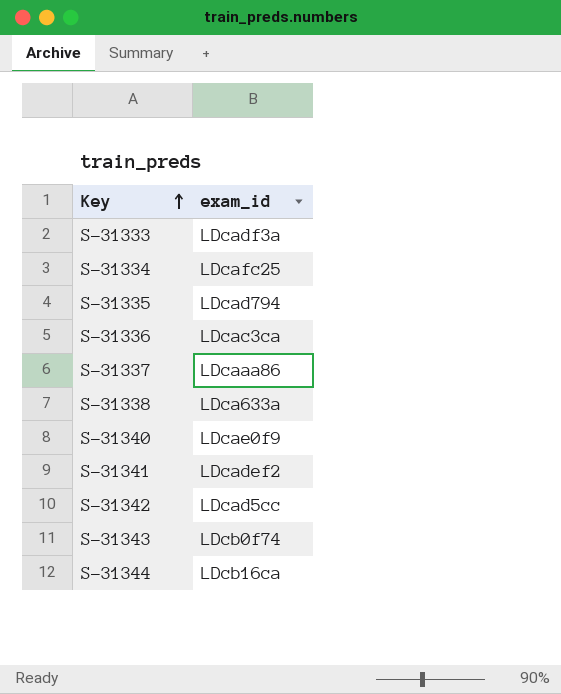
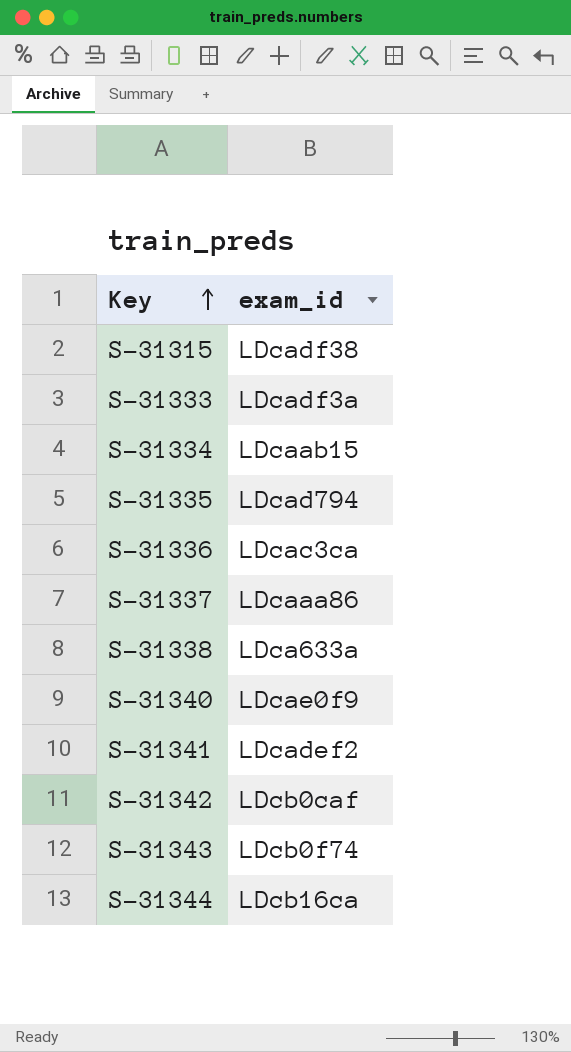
row S-31315: none -> LDcadf38
S-31334 | exam_id: LDcafc25 -> LDcaab15
S-31342 | exam_id: LDcad5cc -> LDcb0caf

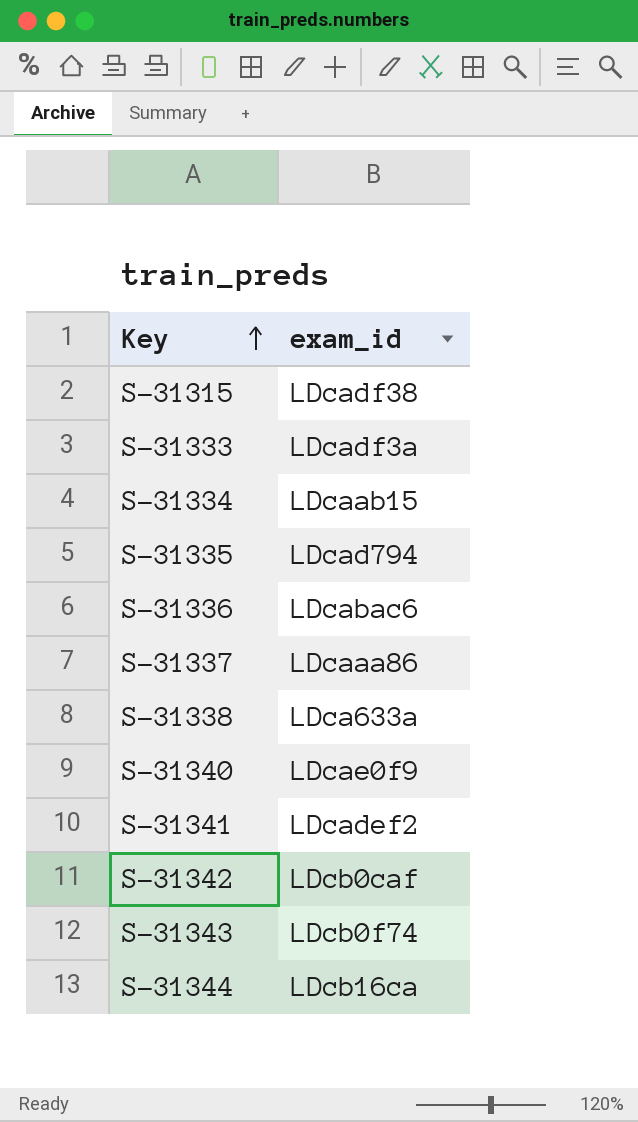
S-31336 | exam_id: LDcac3ca -> LDcabac6

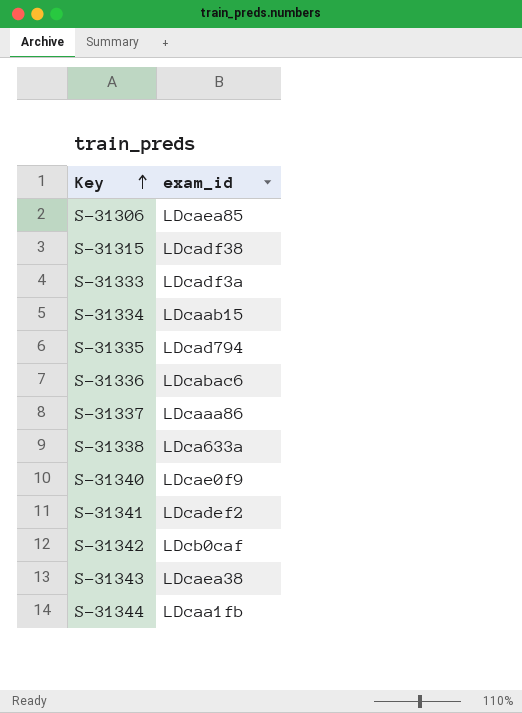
row S-31306: none -> LDcaea85
S-31343 | exam_id: LDcb0f74 -> LDcaea38
S-31344 | exam_id: LDcb16ca -> LDcaa1fb

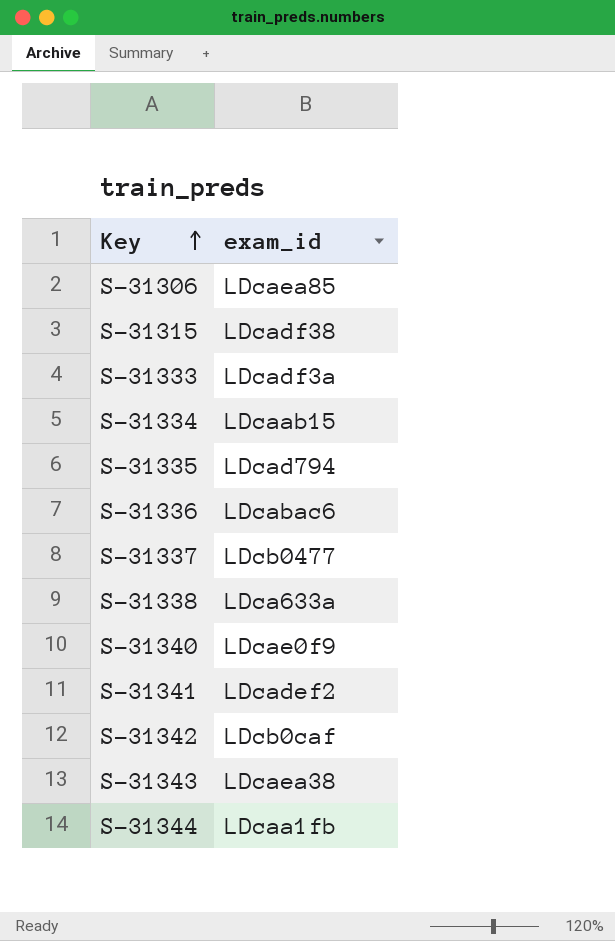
S-31337 | exam_id: LDcaaa86 -> LDcb0477

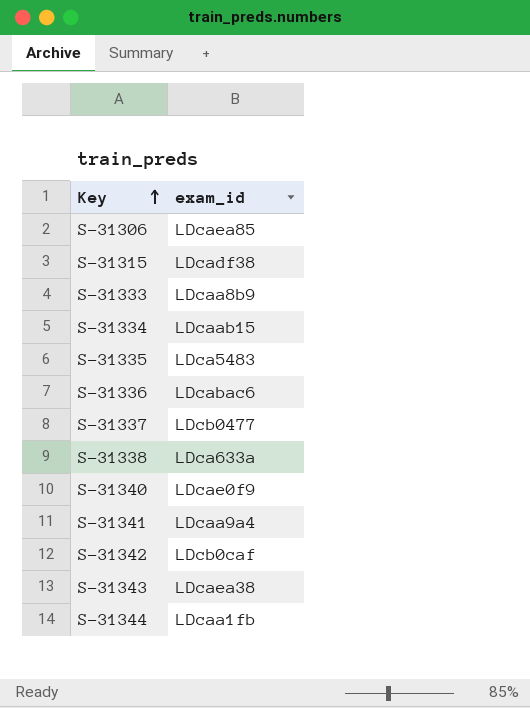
S-31333 | exam_id: LDcadf3a -> LDcaa8b9
S-31335 | exam_id: LDcad794 -> LDca5483
S-31341 | exam_id: LDcadef2 -> LDcaa9a4

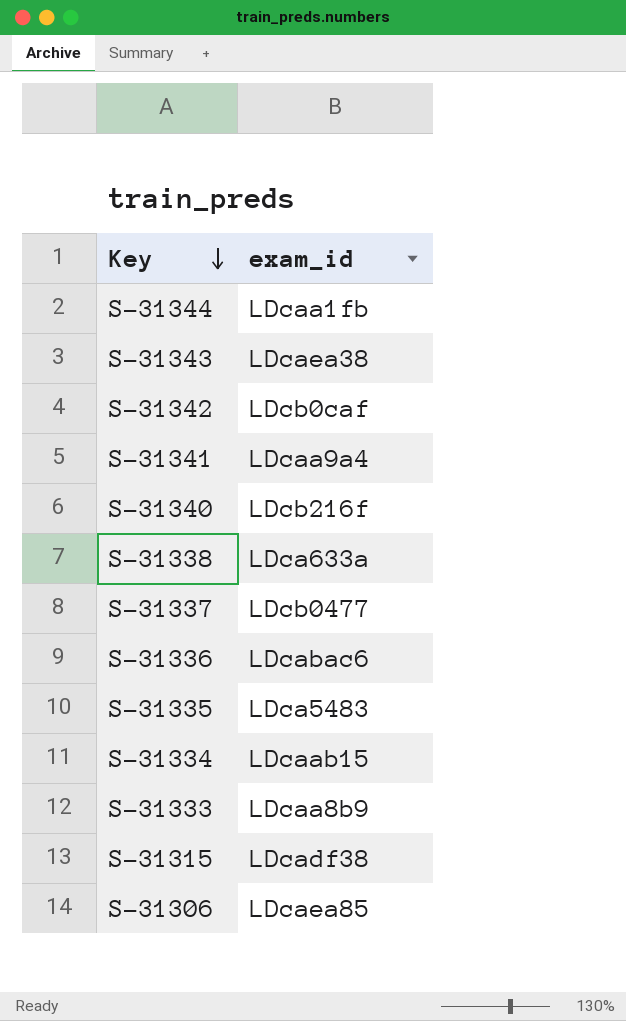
row order: Key ascending -> Key descending
S-31340 | exam_id: LDcae0f9 -> LDcb216f

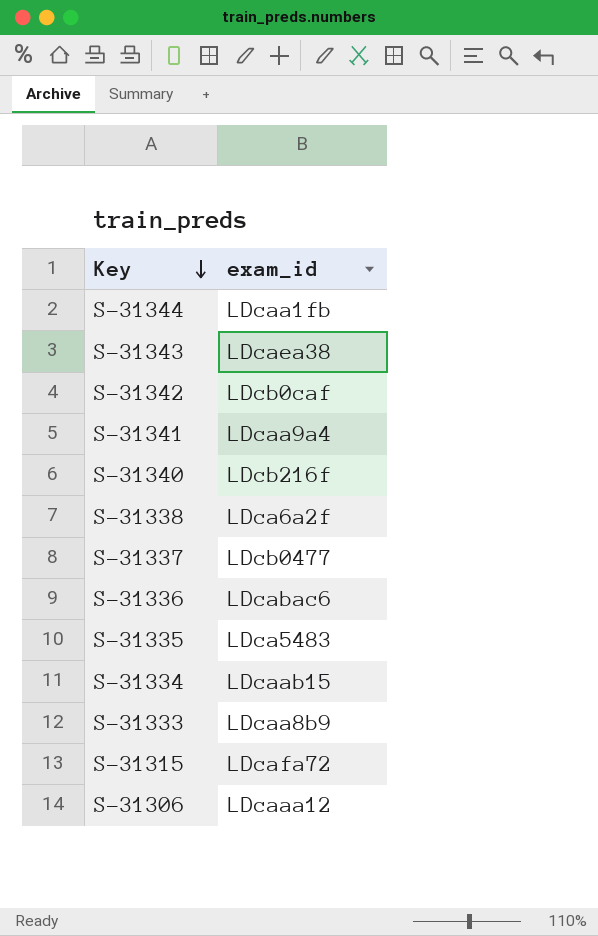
S-31338 | exam_id: LDca633a -> LDca6a2f
S-31315 | exam_id: LDcadf38 -> LDcafa72
S-31306 | exam_id: LDcaea85 -> LDcaaa12

